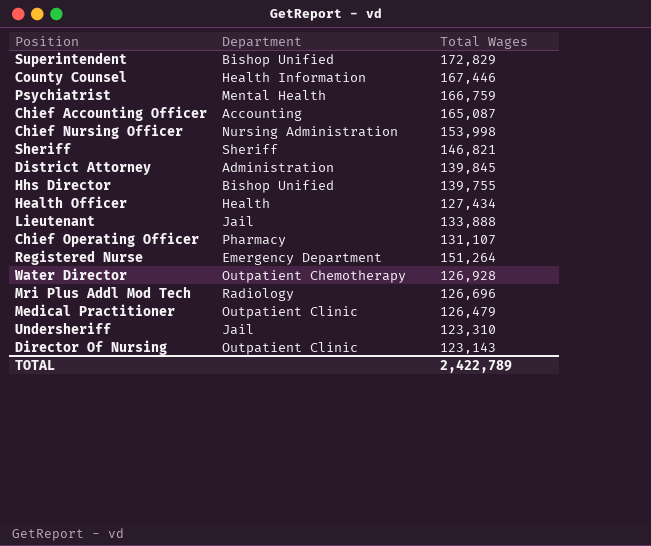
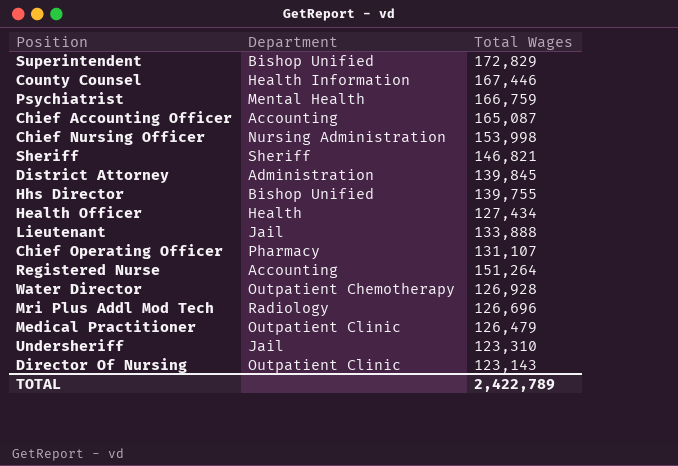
Registered Nurse | Department: Emergency Department -> Accounting

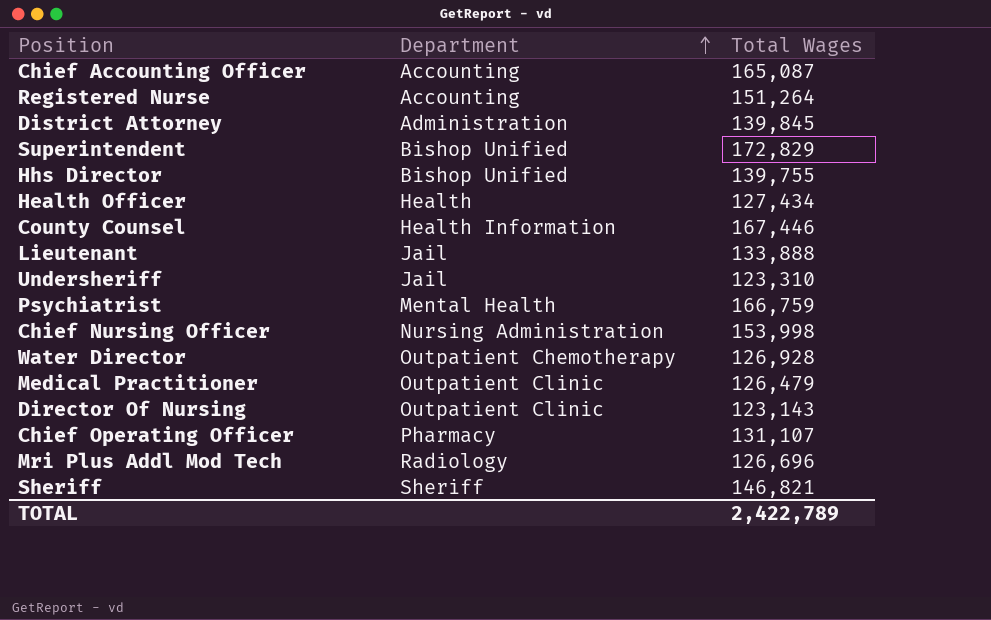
row order: none -> Department ascending

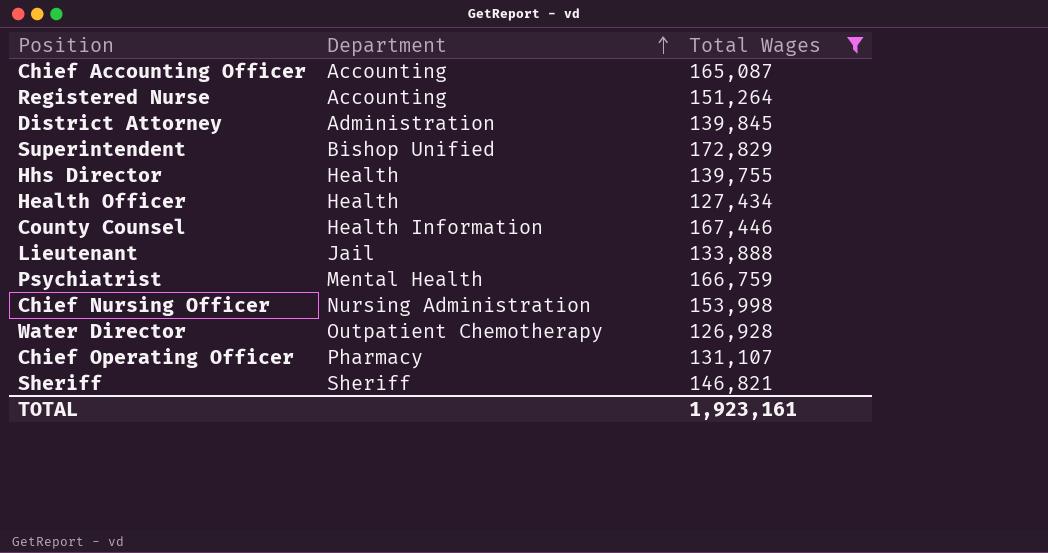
filter: none -> Total Wages >= 126,928
Hhs Director | Department: Bishop Unified -> Health
TOTAL | Total Wages: 2,422,789 -> 1,923,161

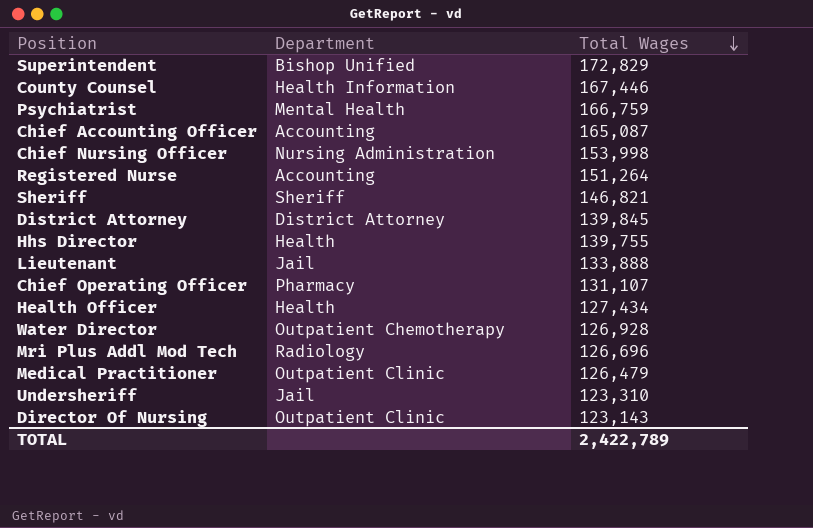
filter: Total Wages >= 126,928 -> none
row order: Department ascending -> Total Wages descending
District Attorney | Department: Administration -> District Attorney
TOTAL | Total Wages: 1,923,161 -> 2,422,789

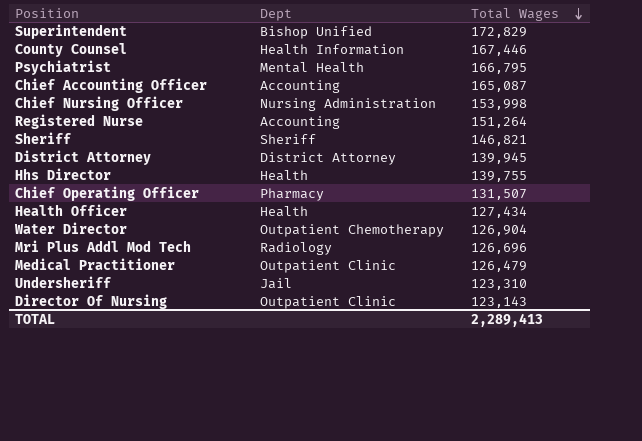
column name: Department -> Dept
row Lieutenant: Jail | 133,888 -> none
Psychiatrist | Total Wages: 166,759 -> 166,795
District Attorney | Total Wages: 139,845 -> 139,945
Chief Operating Officer | Total Wages: 131,107 -> 131,507
Water Director | Total Wages: 126,928 -> 126,904
TOTAL | Total Wages: 2,422,789 -> 2,289,413

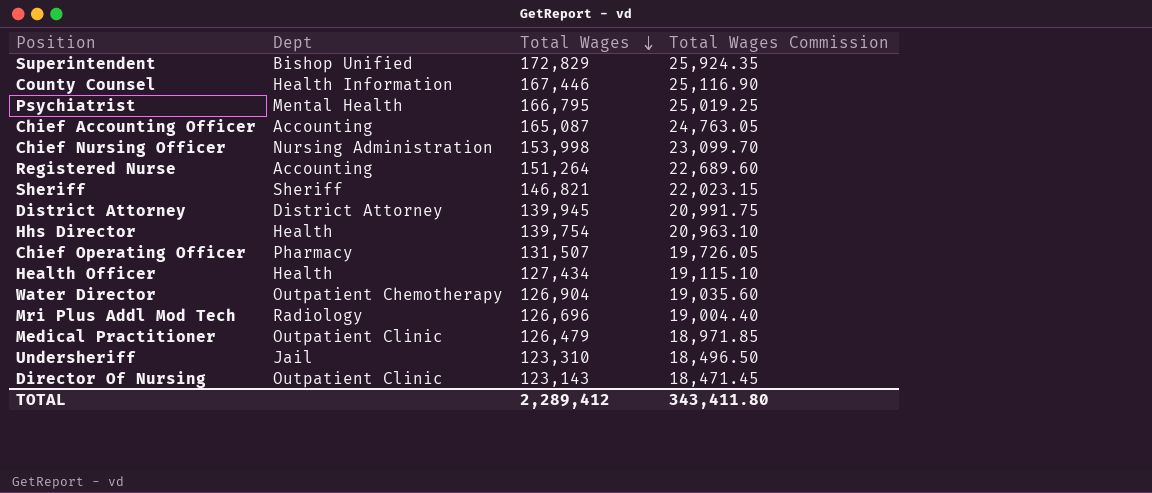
column Total Wages Commission | formula: none -> [Total Wages] * 0.15
Hhs Director | Total Wages: 139,755 -> 139,754
TOTAL | Total Wages: 2,289,413 -> 2,289,412

